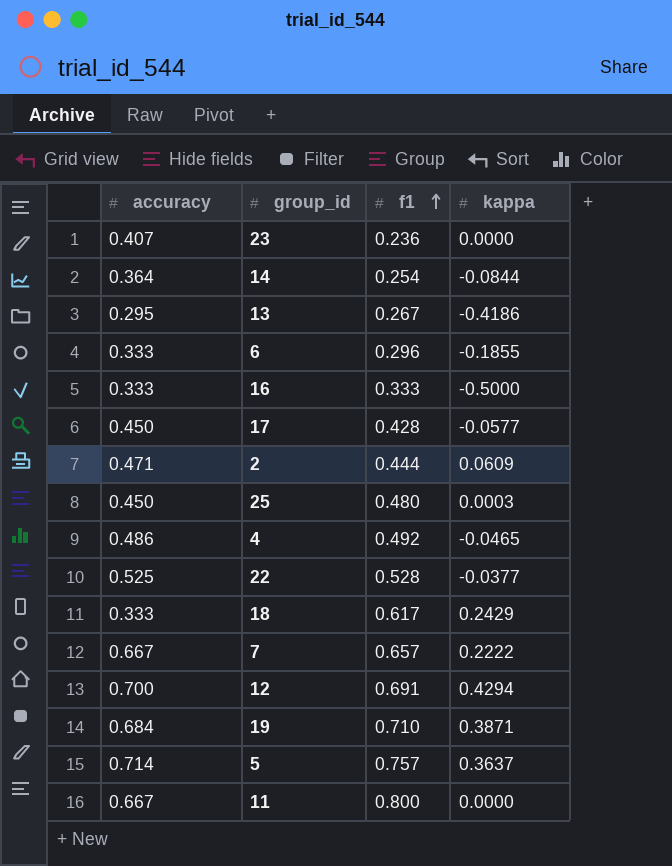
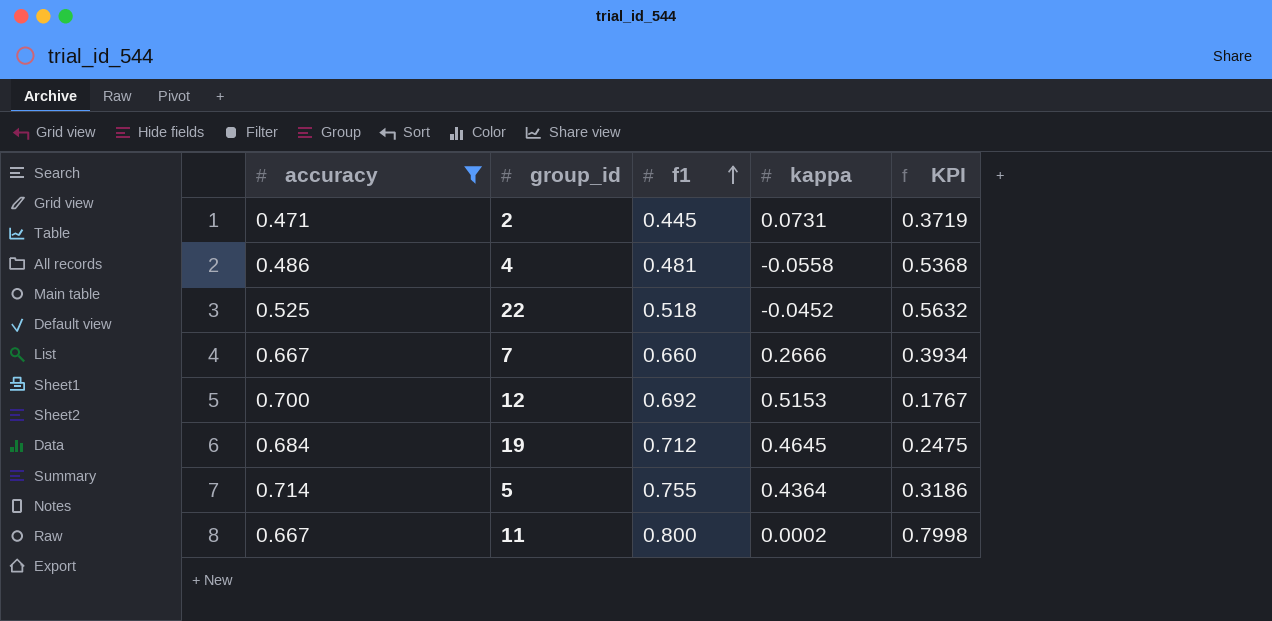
filter: none -> accuracy >= 0.471
column KPI | formula: none -> [f1] - [kappa]
2 | f1: 0.444 -> 0.445
2 | kappa: 0.0609 -> 0.0731
4 | f1: 0.492 -> 0.481
4 | kappa: -0.0465 -> -0.0558
22 | f1: 0.528 -> 0.518
22 | kappa: -0.0377 -> -0.0452
7 | f1: 0.657 -> 0.660
7 | kappa: 0.2222 -> 0.2666
12 | f1: 0.691 -> 0.692
12 | kappa: 0.4294 -> 0.5153
19 | f1: 0.710 -> 0.712
19 | kappa: 0.3871 -> 0.4645
5 | f1: 0.757 -> 0.755
5 | kappa: 0.3637 -> 0.4364
11 | kappa: 0.0000 -> 0.0002

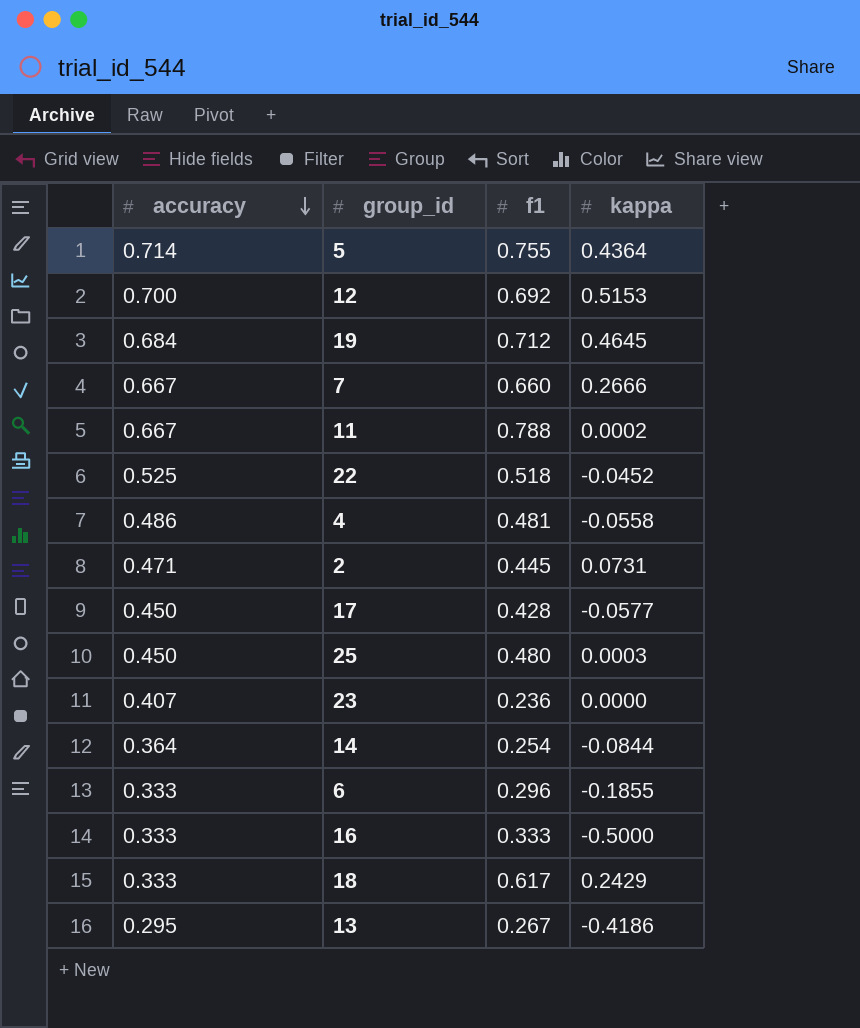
filter: accuracy >= 0.471 -> none
row order: f1 ascending -> accuracy descending
column KPI | formula: [f1] - [kappa] -> none
11 | f1: 0.800 -> 0.788

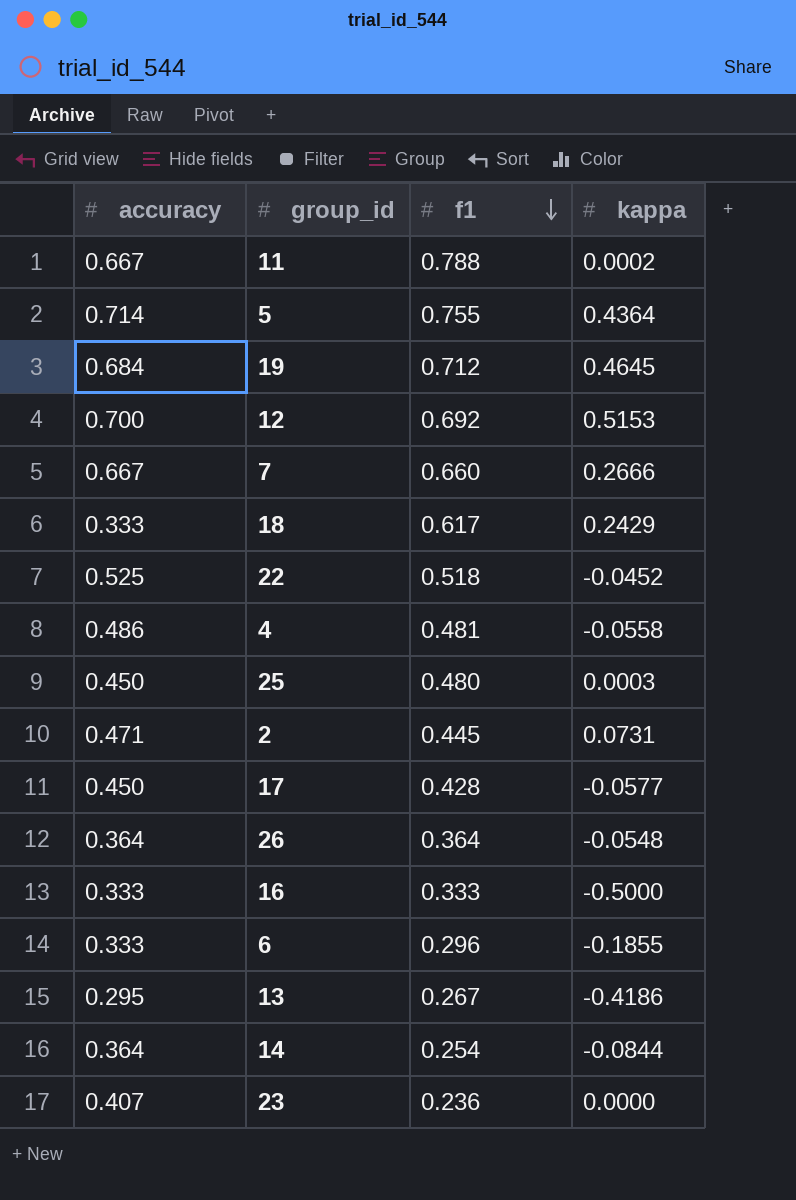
row order: accuracy descending -> f1 descending
row 26: none -> 0.364 | 0.364 | -0.0548

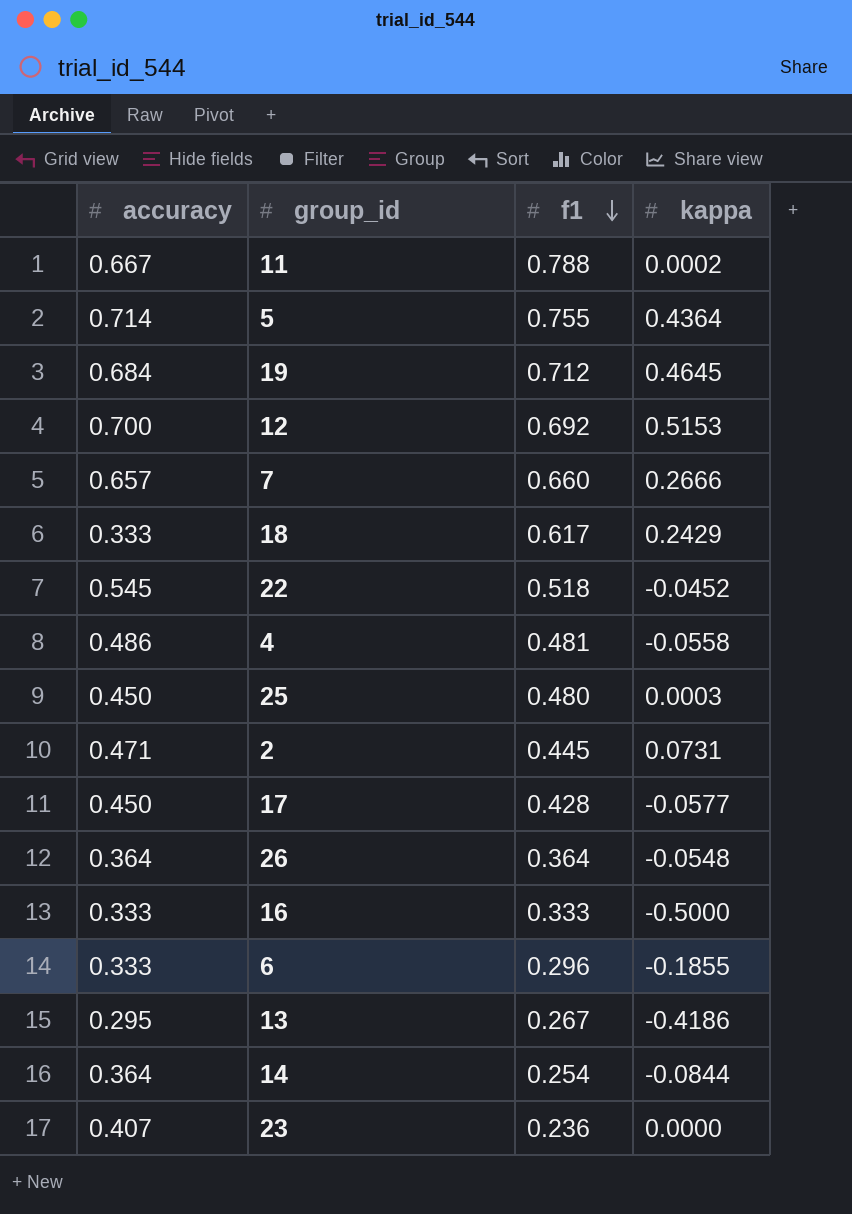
7 | accuracy: 0.667 -> 0.657
22 | accuracy: 0.525 -> 0.545

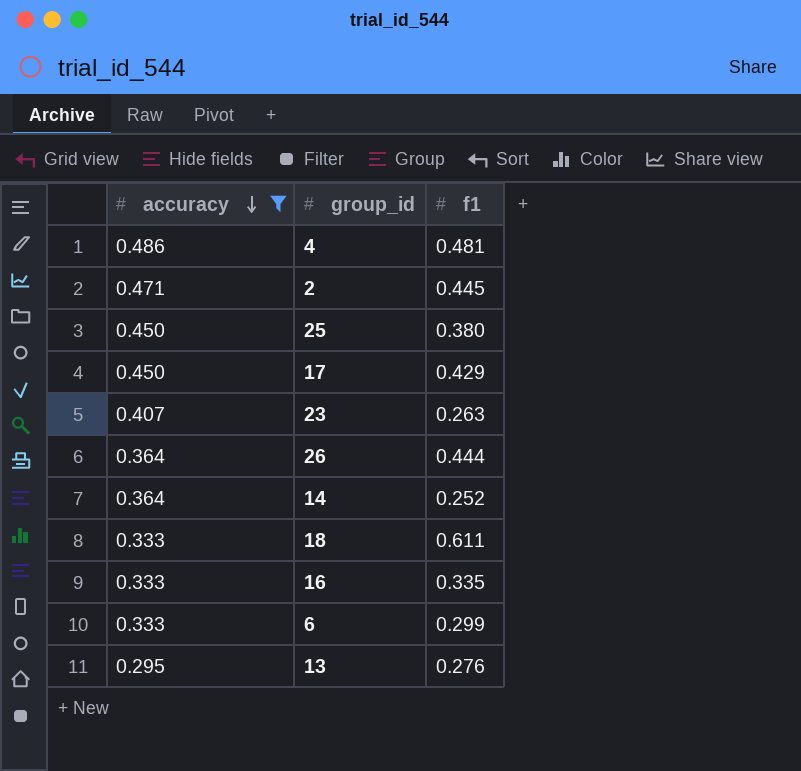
filter: none -> accuracy <= 0.486
row order: f1 descending -> accuracy descending
column kappa | position: 4 -> none
25 | f1: 0.480 -> 0.380
17 | f1: 0.428 -> 0.429
23 | f1: 0.236 -> 0.263
26 | f1: 0.364 -> 0.444
14 | f1: 0.254 -> 0.252
18 | f1: 0.617 -> 0.611
16 | f1: 0.333 -> 0.335
6 | f1: 0.296 -> 0.299
13 | f1: 0.267 -> 0.276

